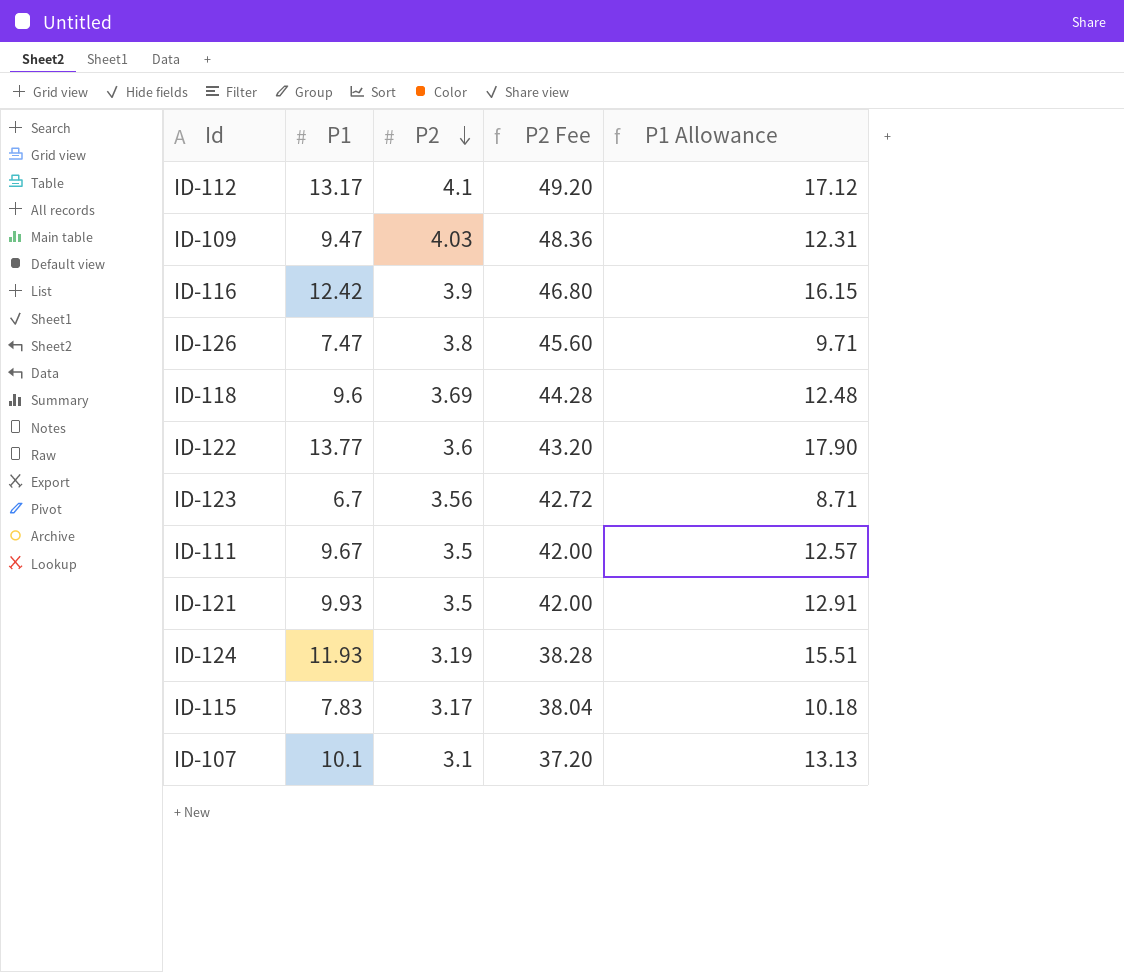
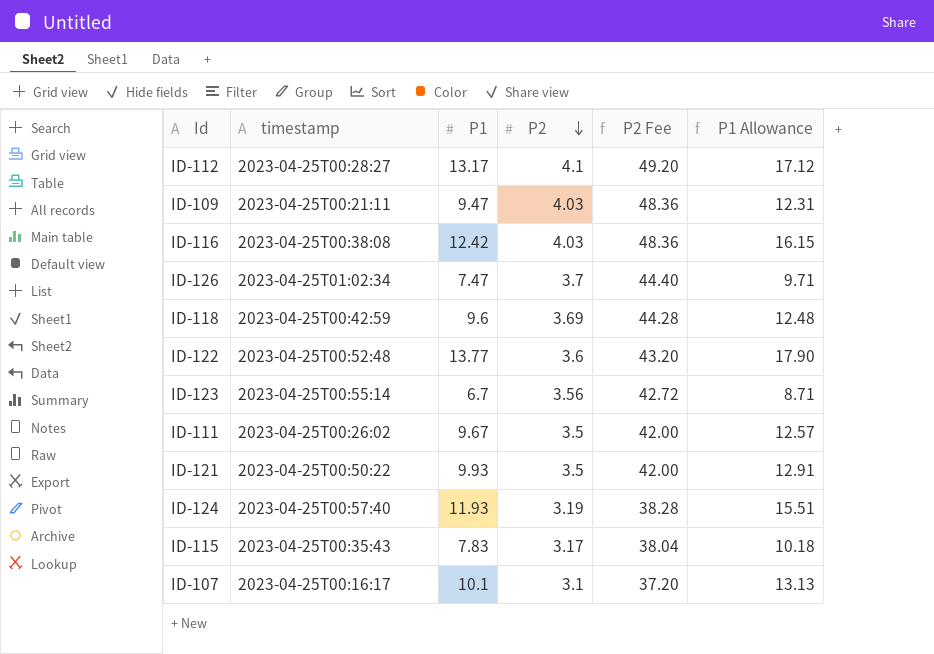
column timestamp | position: none -> 2
ID-116 | P2: 3.9 -> 4.03
ID-116 | P2 Fee: 46.80 -> 48.36
ID-126 | P2: 3.8 -> 3.7
ID-126 | P2 Fee: 45.60 -> 44.40

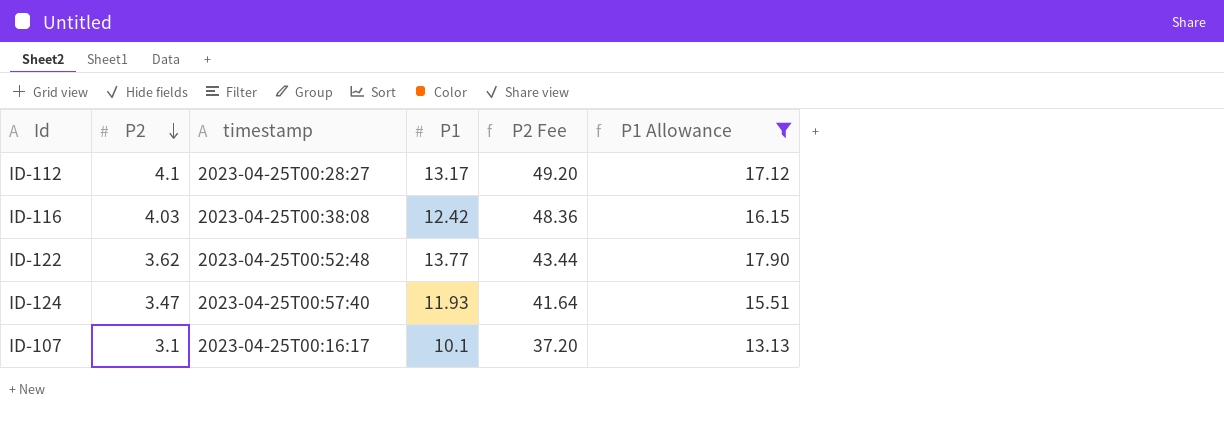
filter: none -> P1 Allowance >= 13.13
column P2 | position: 4 -> 2
ID-122 | P2: 3.6 -> 3.62
ID-122 | P2 Fee: 43.20 -> 43.44
ID-124 | P2: 3.19 -> 3.47
ID-124 | P2 Fee: 38.28 -> 41.64

